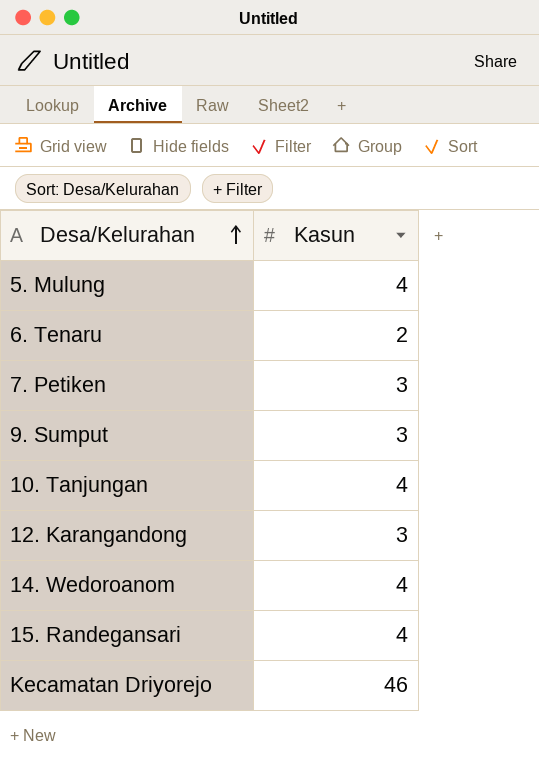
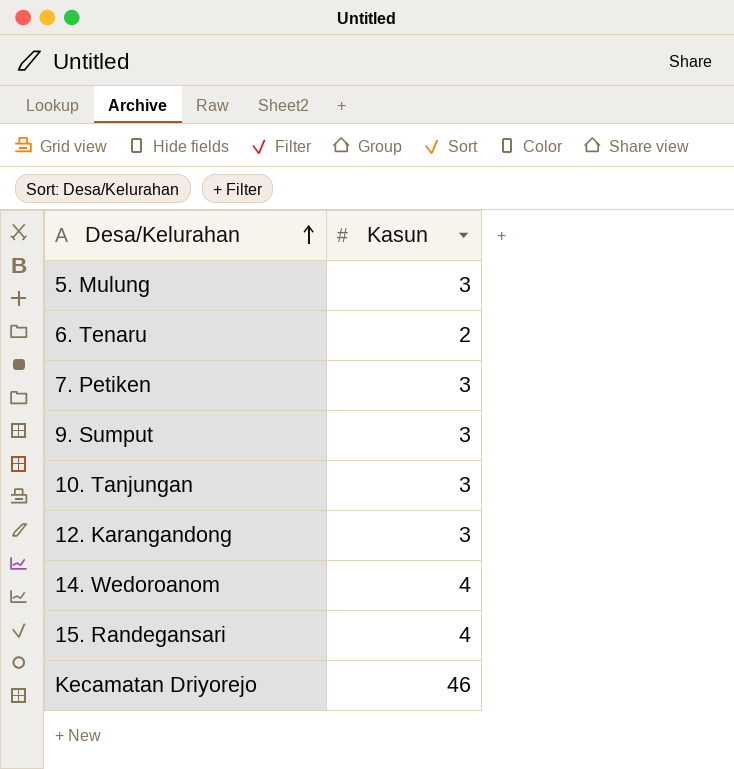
5. Mulung | Kasun: 4 -> 3
10. Tanjungan | Kasun: 4 -> 3

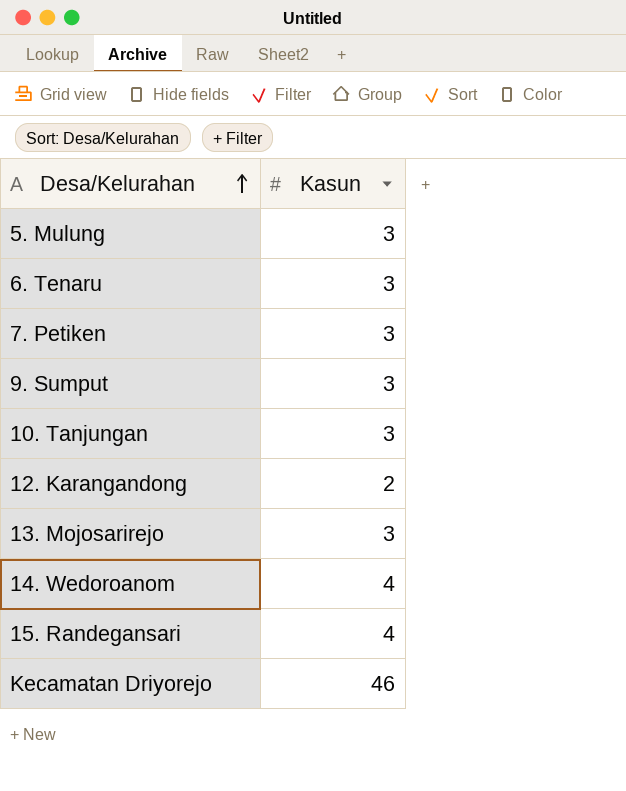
6. Tenaru | Kasun: 2 -> 3
12. Karangandong | Kasun: 3 -> 2
row 13. Mojosarirejo: none -> 3

